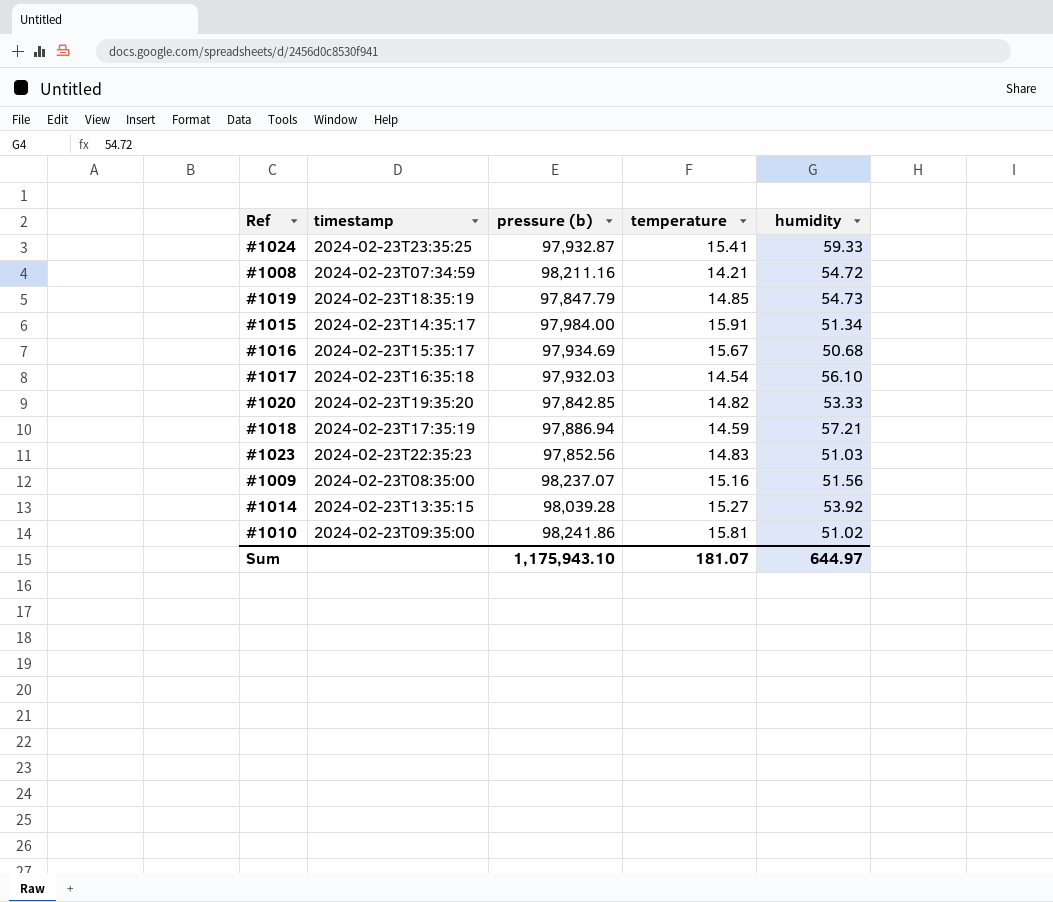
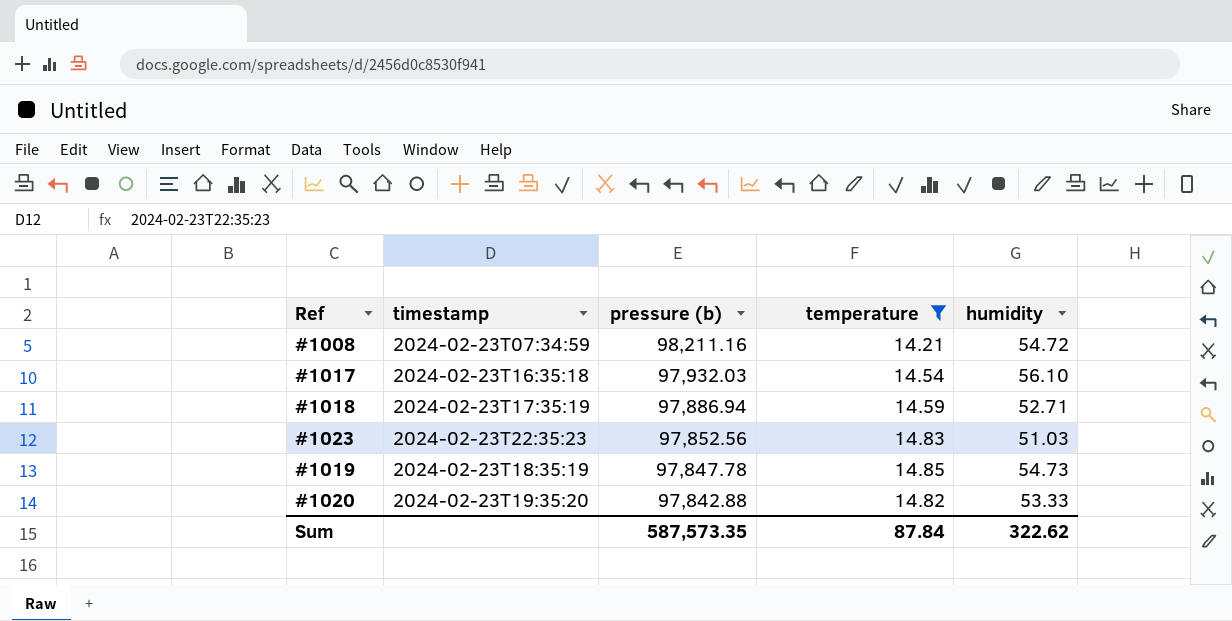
filter: none -> temperature <= 14.85
row order: none -> pressure (b) descending
#1018 | humidity: 57.21 -> 52.71
#1019 | pressure (b): 97,847.79 -> 97,847.78
#1020 | pressure (b): 97,842.85 -> 97,842.88
Sum | pressure (b): 1,175,943.10 -> 587,573.35
Sum | temperature: 181.07 -> 87.84
Sum | humidity: 644.97 -> 322.62

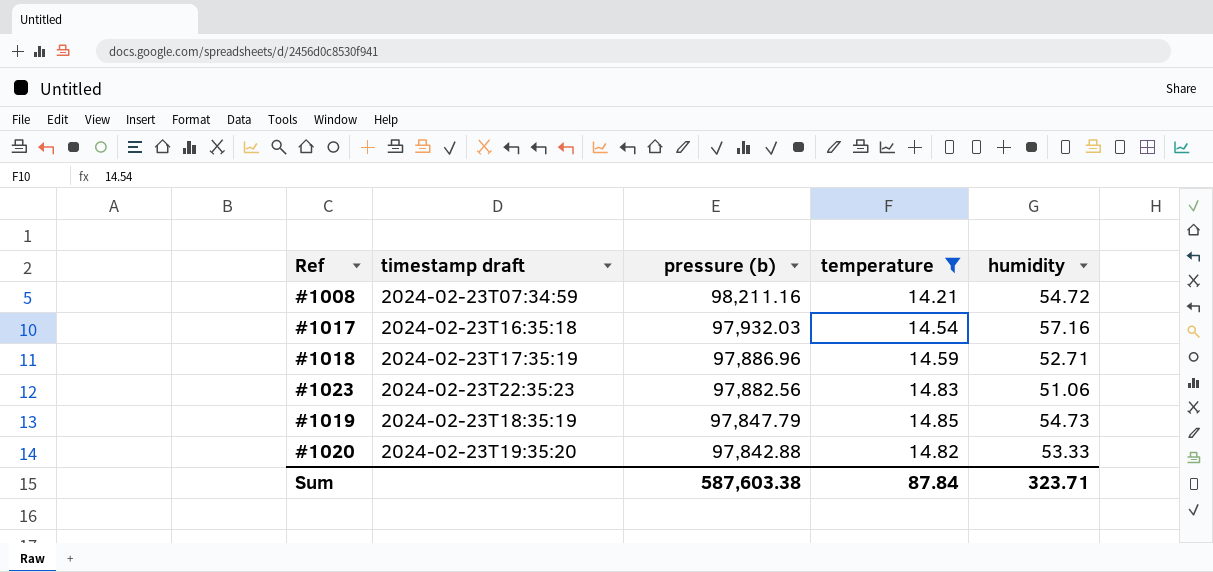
column name: timestamp -> timestamp draft
#1017 | humidity: 56.10 -> 57.16
#1018 | pressure (b): 97,886.94 -> 97,886.96
#1023 | pressure (b): 97,852.56 -> 97,882.56
#1023 | humidity: 51.03 -> 51.06
#1019 | pressure (b): 97,847.78 -> 97,847.79
Sum | pressure (b): 587,573.35 -> 587,603.38
Sum | humidity: 322.62 -> 323.71

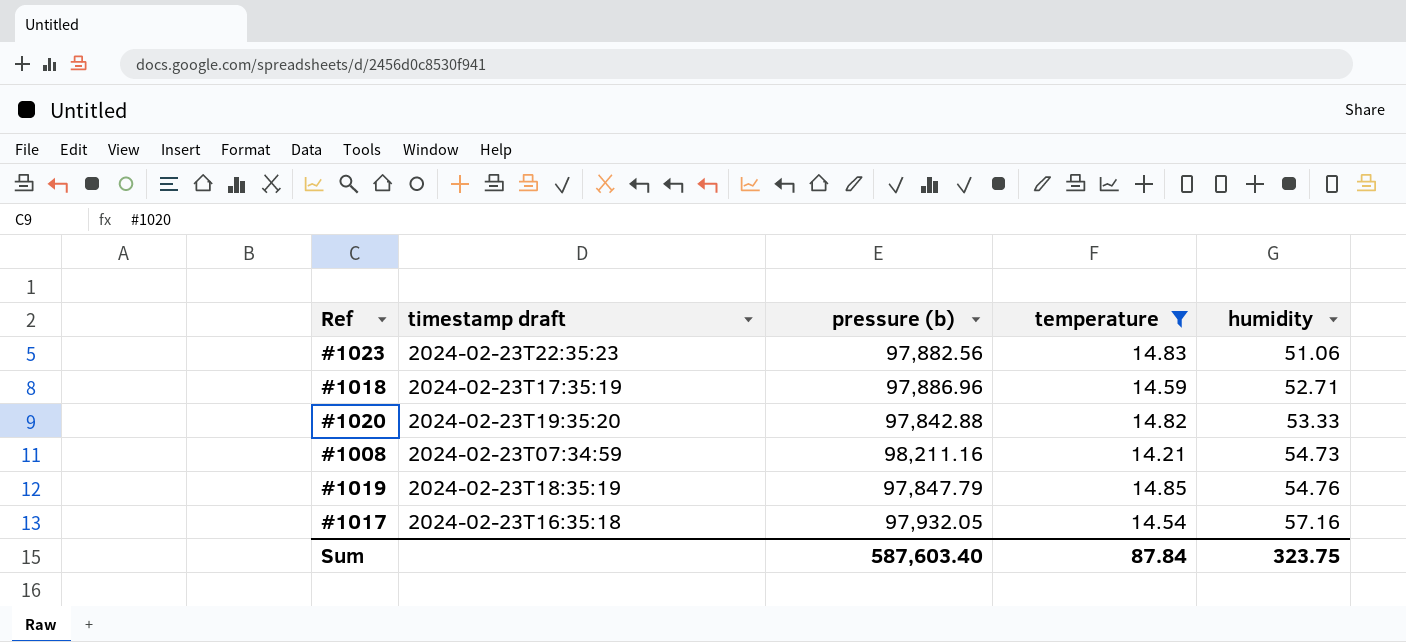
row order: pressure (b) descending -> humidity ascending
#1008 | humidity: 54.72 -> 54.73
#1019 | humidity: 54.73 -> 54.76
#1017 | pressure (b): 97,932.03 -> 97,932.05
Sum | pressure (b): 587,603.38 -> 587,603.40
Sum | humidity: 323.71 -> 323.75

